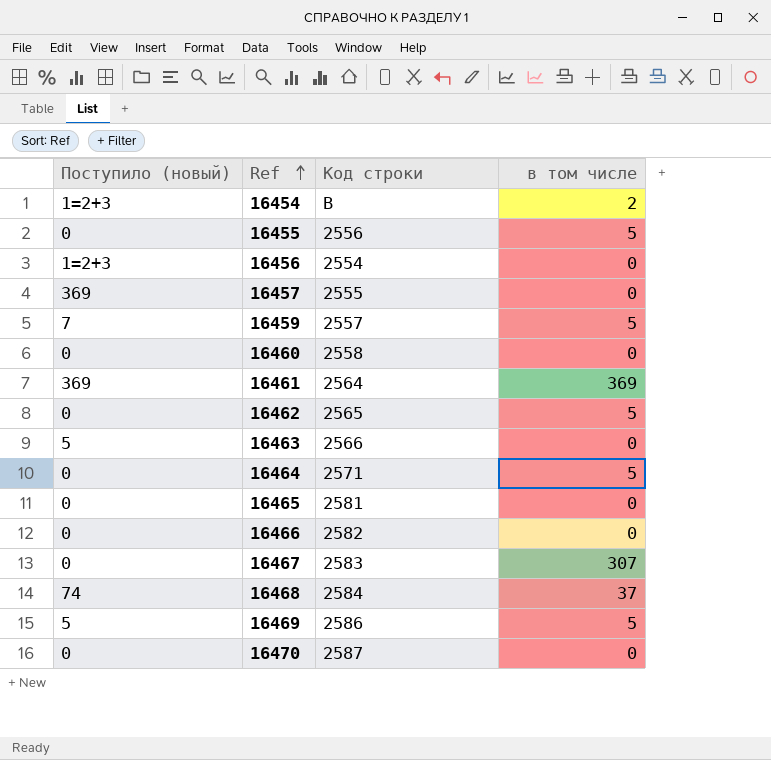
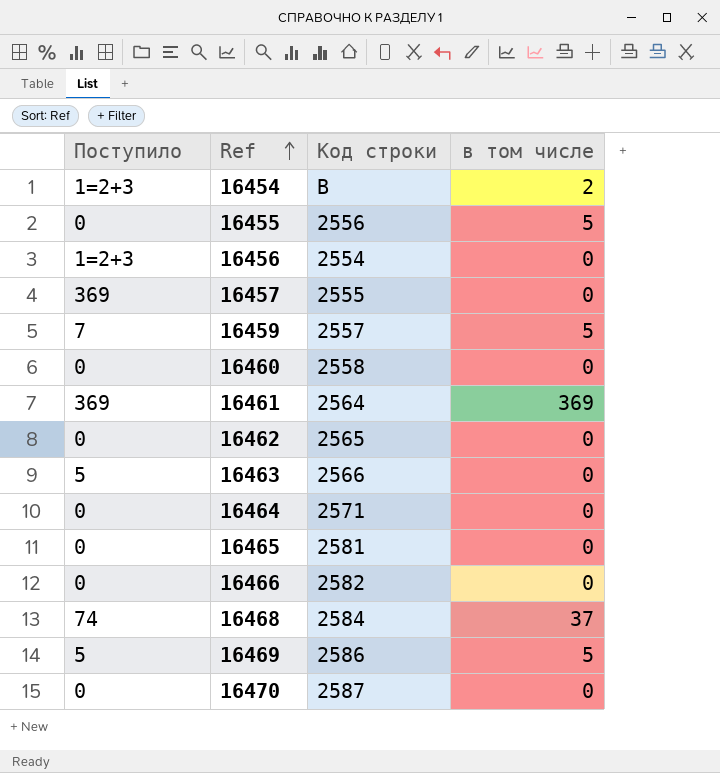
column name: Поступило (новый) -> Поступило
row 16467: 0 | 2583 | 307 -> none
16462 | в том числе: 5 -> 0
16464 | в том числе: 5 -> 0

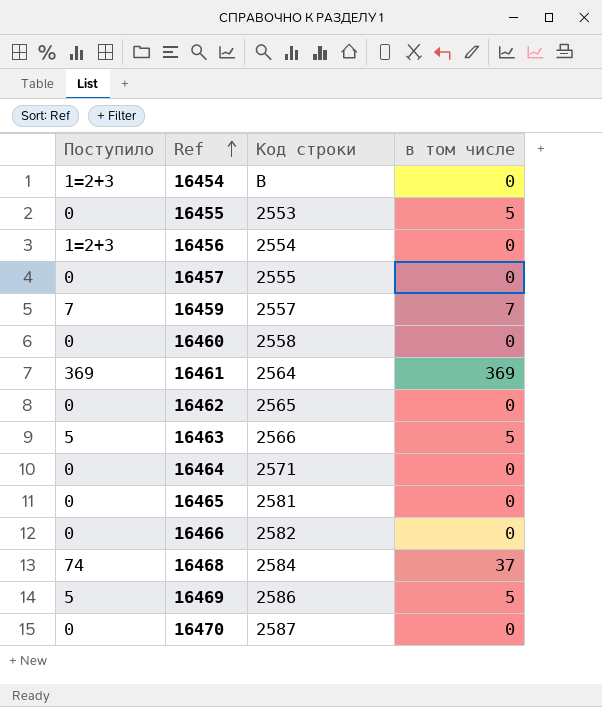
16454 | в том числе: 2 -> 0
16455 | Код строки: 2556 -> 2553
16457 | Поступило: 369 -> 0
16459 | в том числе: 5 -> 7
16463 | в том числе: 0 -> 5

